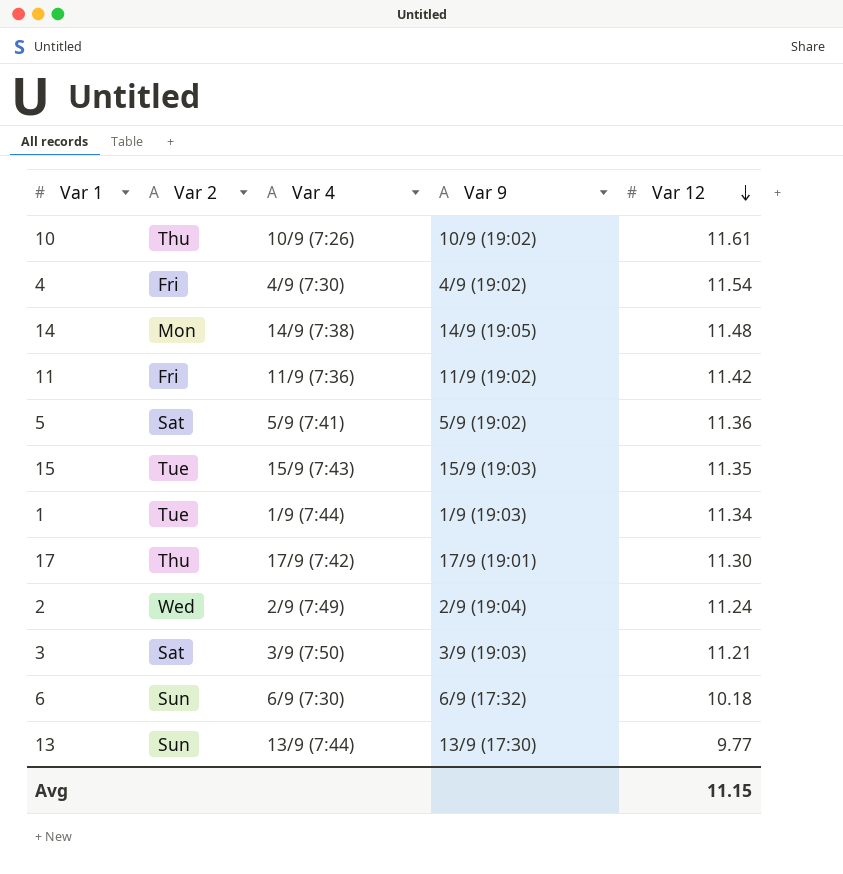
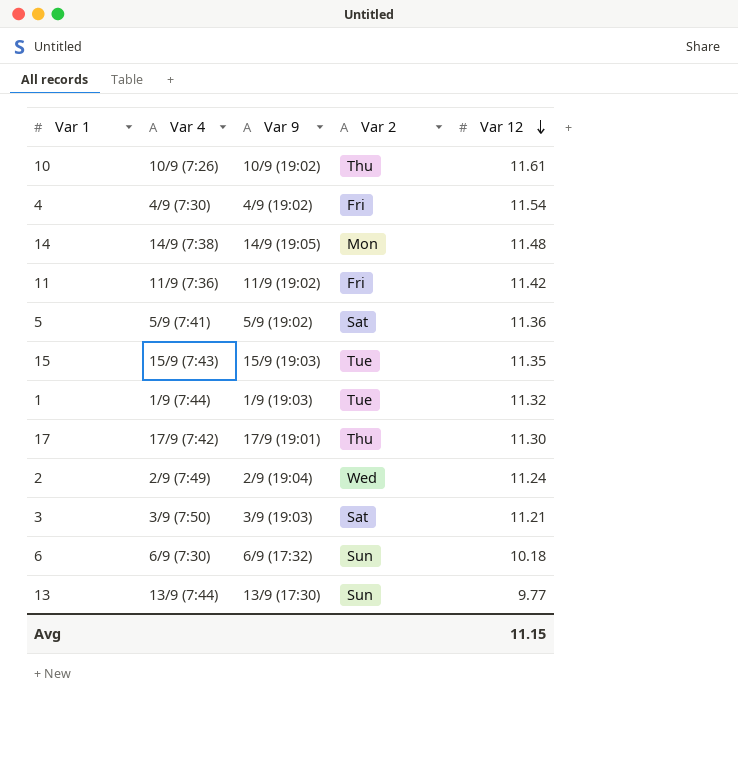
column Var 2 | position: 2 -> 4
1 | Var 12: 11.34 -> 11.32

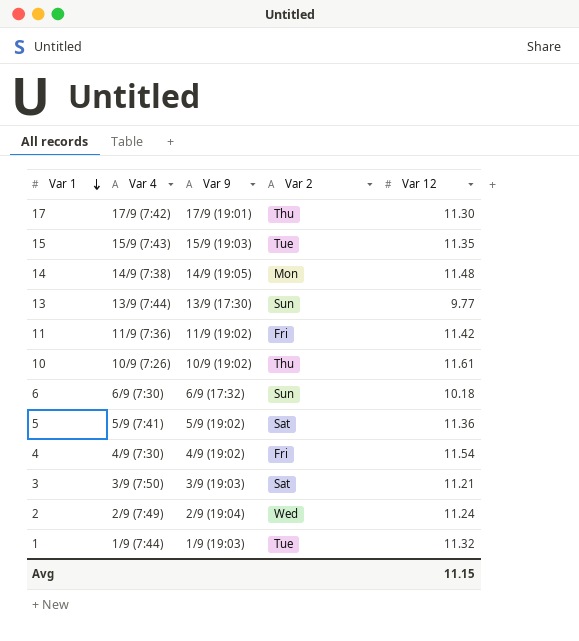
row order: Var 12 descending -> Var 1 descending

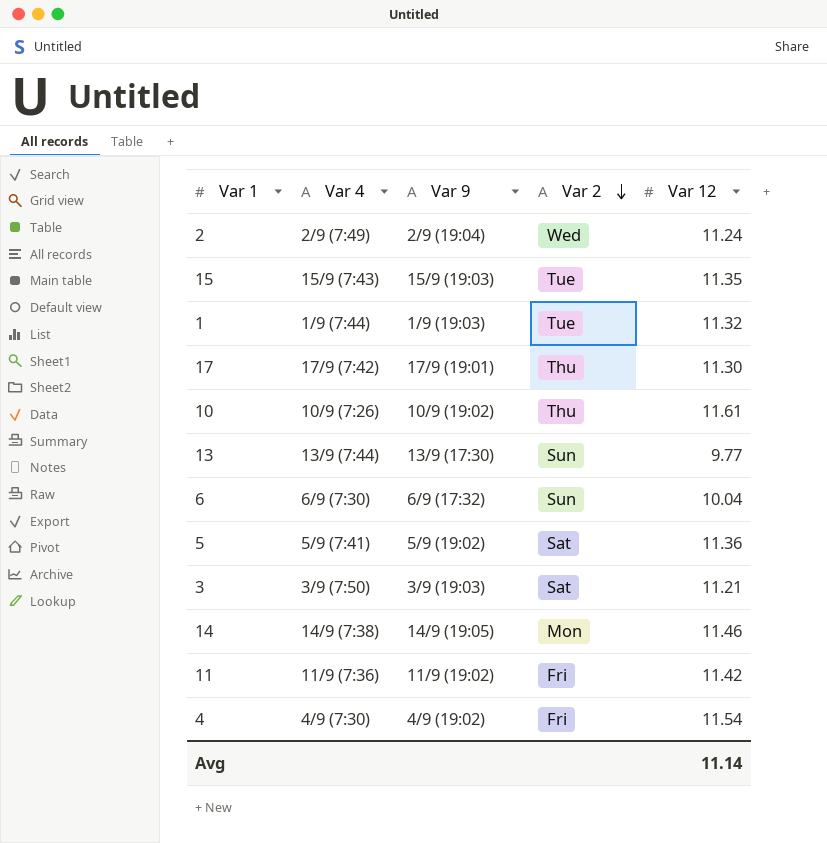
row order: Var 1 descending -> Var 2 descending
6 | Var 12: 10.18 -> 10.04
14 | Var 12: 11.48 -> 11.46
Avg | Var 12: 11.15 -> 11.14

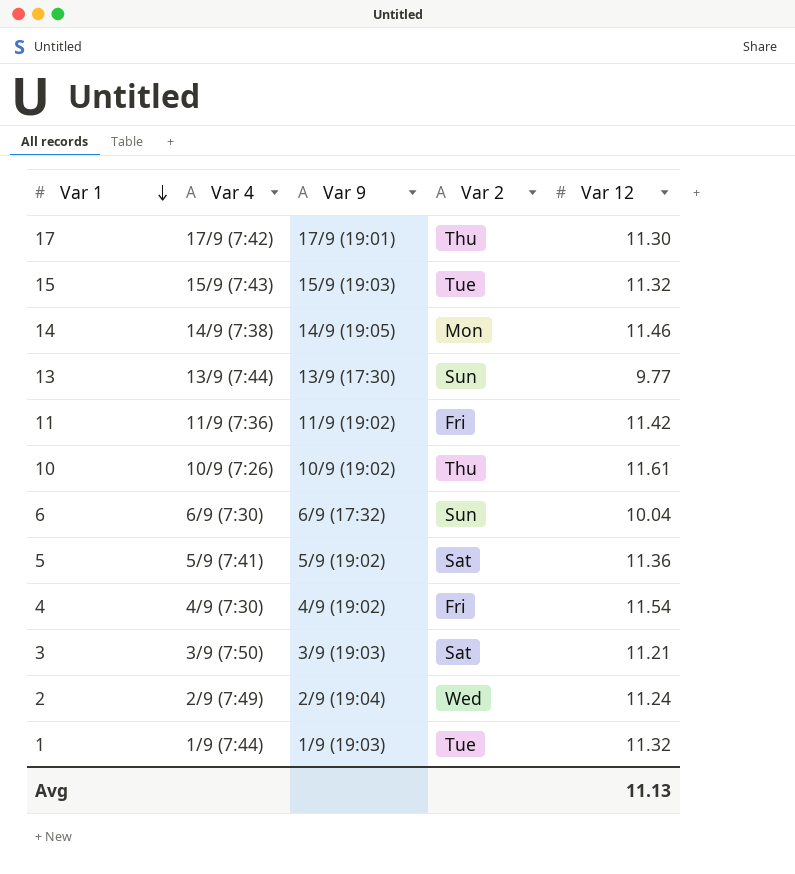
row order: Var 2 descending -> Var 1 descending
15 | Var 12: 11.35 -> 11.32
Avg | Var 12: 11.14 -> 11.13

